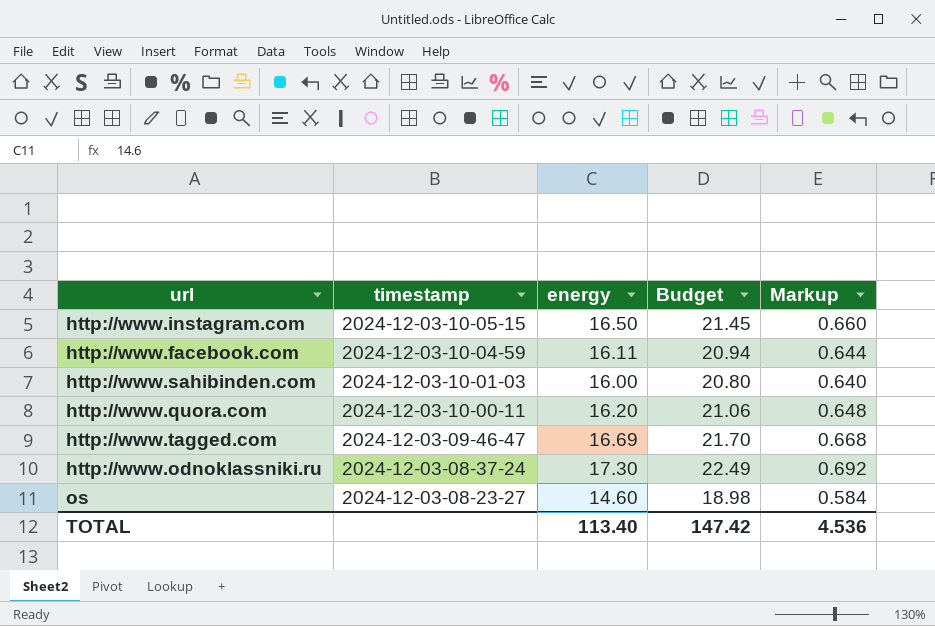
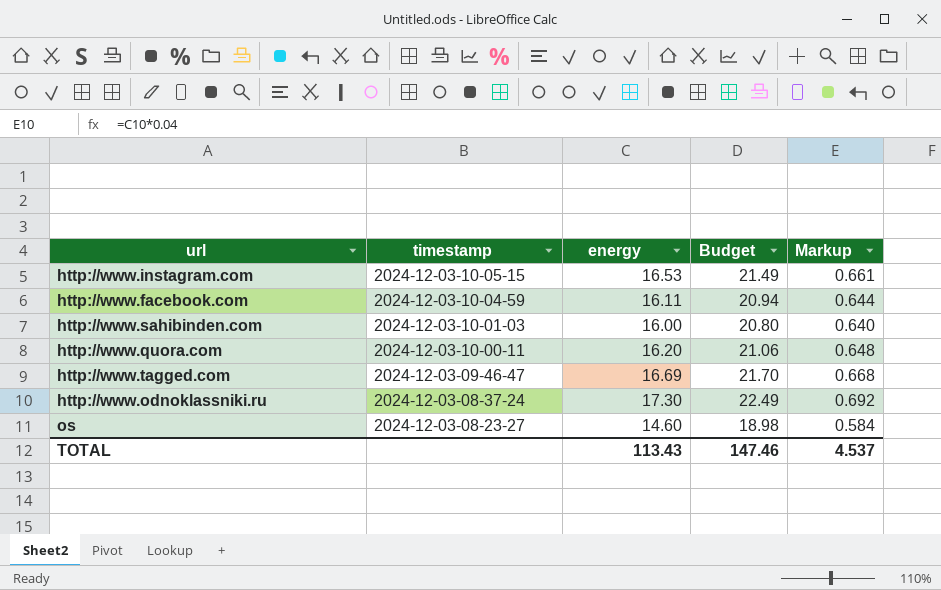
http://www.instagram.com | energy: 16.50 -> 16.53
http://www.instagram.com | Budget: 21.45 -> 21.49
http://www.instagram.com | Markup: 0.660 -> 0.661
TOTAL | energy: 113.40 -> 113.43
TOTAL | Budget: 147.42 -> 147.46
TOTAL | Markup: 4.536 -> 4.537

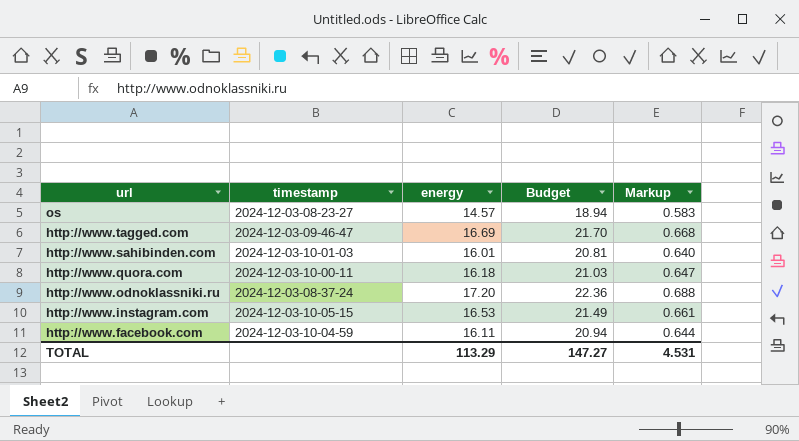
row order: timestamp descending -> url descending
os | energy: 14.60 -> 14.57
os | Budget: 18.98 -> 18.94
os | Markup: 0.584 -> 0.583
http://www.sahibinden.com | energy: 16.00 -> 16.01
http://www.sahibinden.com | Budget: 20.80 -> 20.81
http://www.quora.com | energy: 16.20 -> 16.18
http://www.quora.com | Budget: 21.06 -> 21.03
http://www.quora.com | Markup: 0.648 -> 0.647
http://www.odnoklassniki.ru | energy: 17.30 -> 17.20
http://www.odnoklassniki.ru | Budget: 22.49 -> 22.36
http://www.odnoklassniki.ru | Markup: 0.692 -> 0.688
TOTAL | energy: 113.43 -> 113.29
TOTAL | Budget: 147.46 -> 147.27
TOTAL | Markup: 4.537 -> 4.531

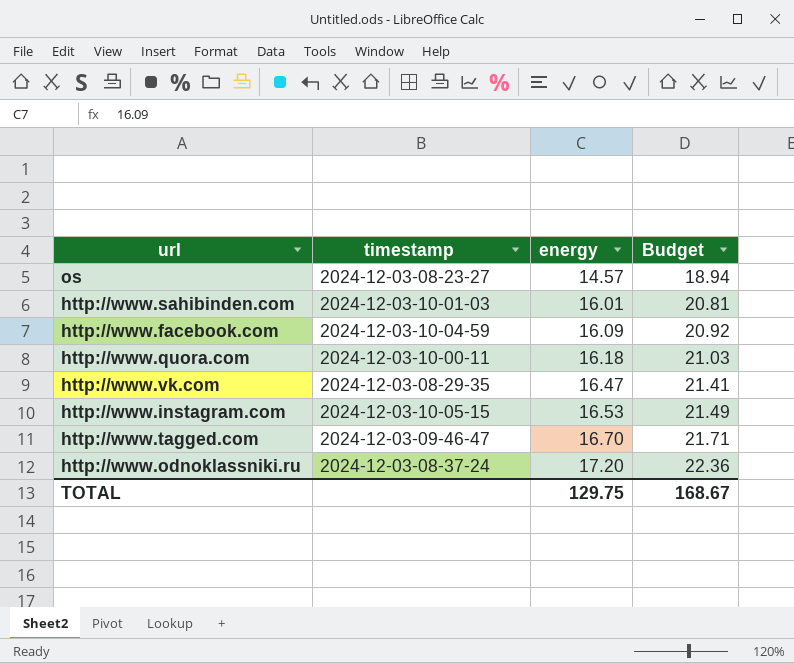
row order: url descending -> energy ascending
column Markup | formula: [energy] * 0.04 -> none
http://www.facebook.com | energy: 16.11 -> 16.09
http://www.facebook.com | Budget: 20.94 -> 20.92
row http://www.vk.com: none -> 2024-12-03-08-29-35 | 16.47 | 21.41
http://www.tagged.com | energy: 16.69 -> 16.70
http://www.tagged.com | Budget: 21.70 -> 21.71
TOTAL | energy: 113.29 -> 129.75
TOTAL | Budget: 147.27 -> 168.67

